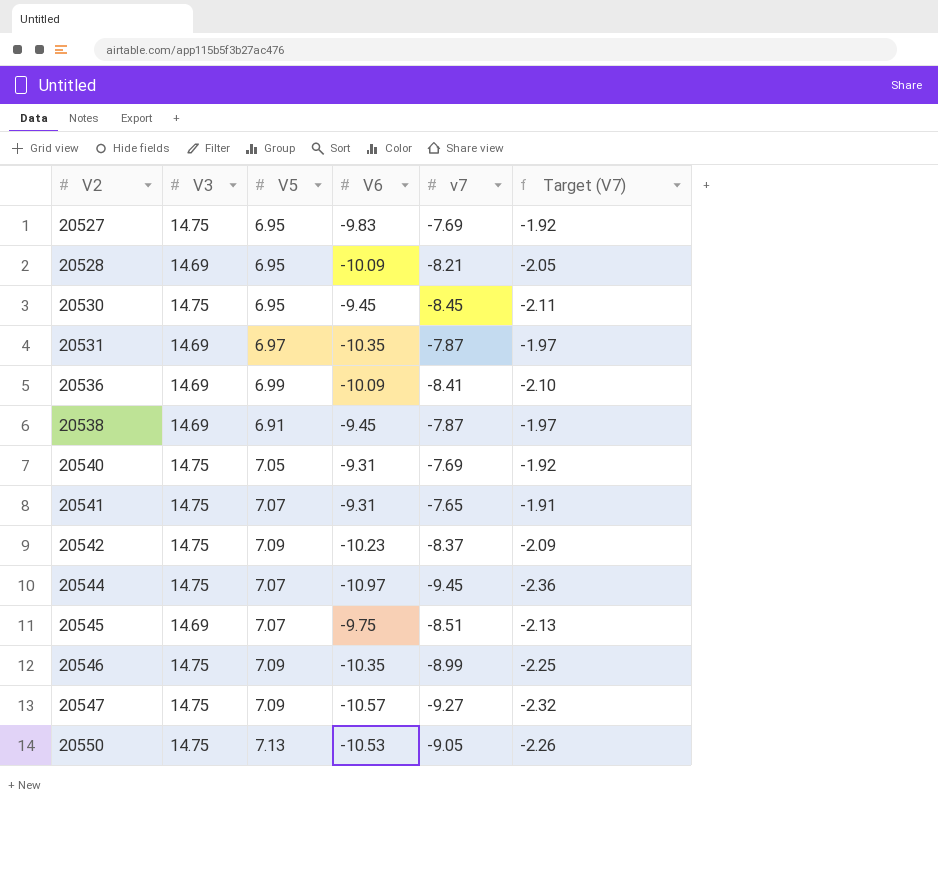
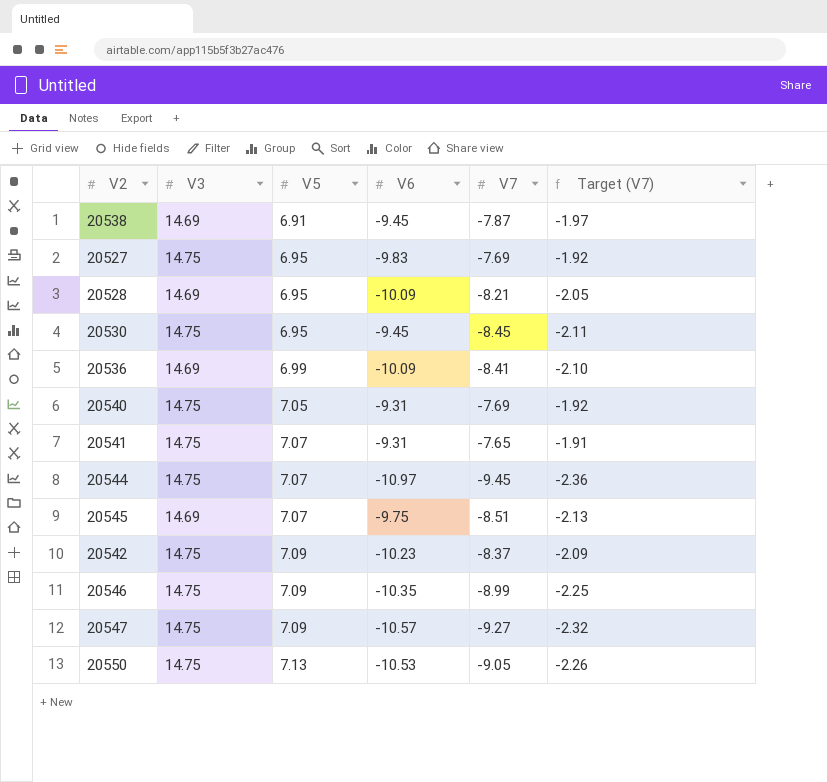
row order: V2 ascending -> V5 ascending
column name: v7 -> V7
row 20531: 14.69 | 6.97 | -10.35 | -7.87 | -1.97 -> none

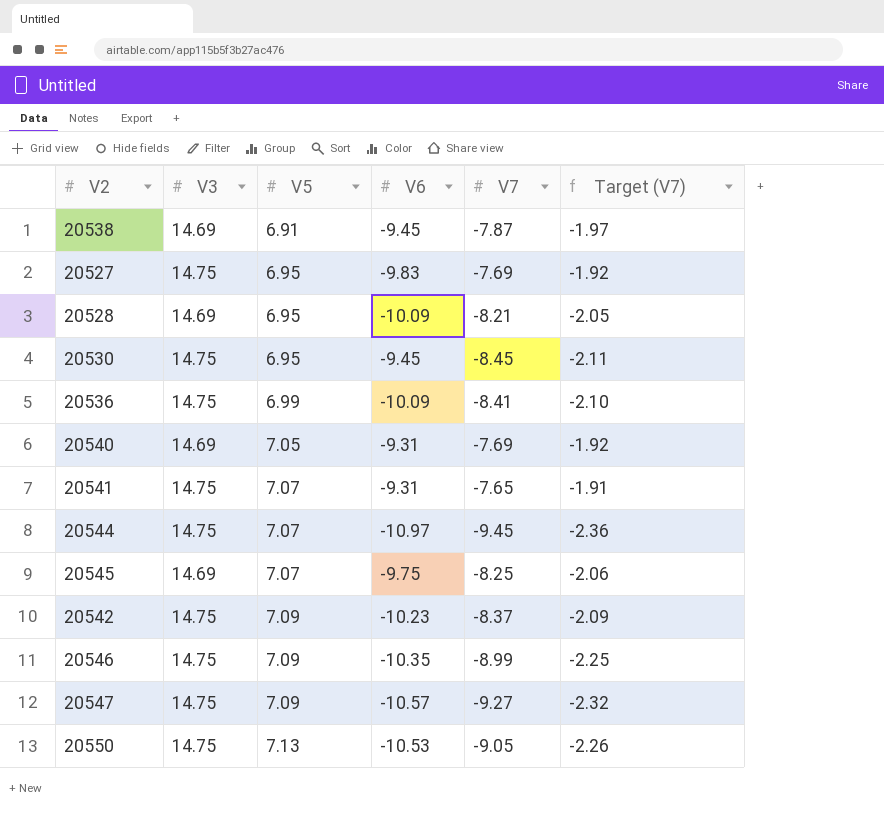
20536 | V3: 14.69 -> 14.75
20540 | V3: 14.75 -> 14.69
20545 | V7: -8.51 -> -8.25
20545 | Target (V7): -2.13 -> -2.06

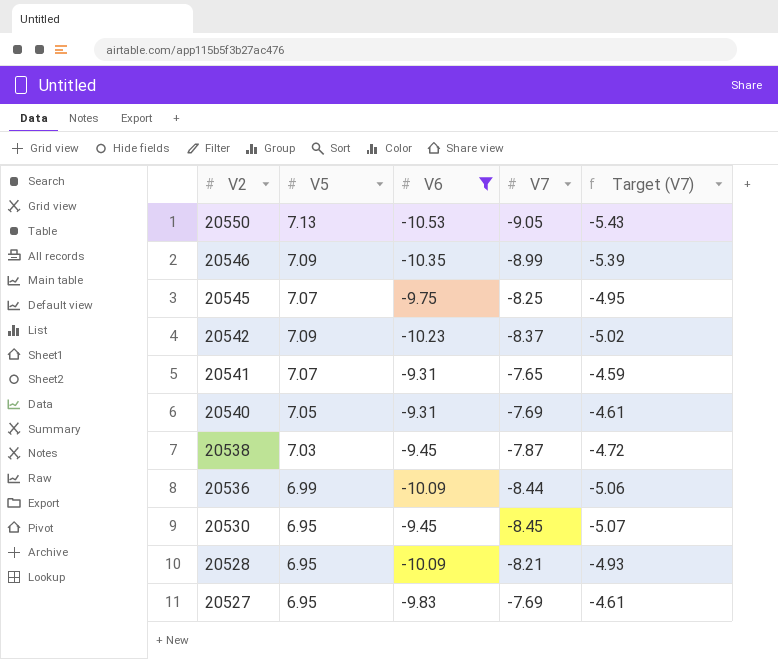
filter: none -> V6 >= -10.53
row order: V5 ascending -> V2 descending
column V3 | position: 2 -> none
column Target (V7) | formula: [V7] * 0.25 -> [V7] * 0.6
20538 | V5: 6.91 -> 7.03
20536 | V7: -8.41 -> -8.44

